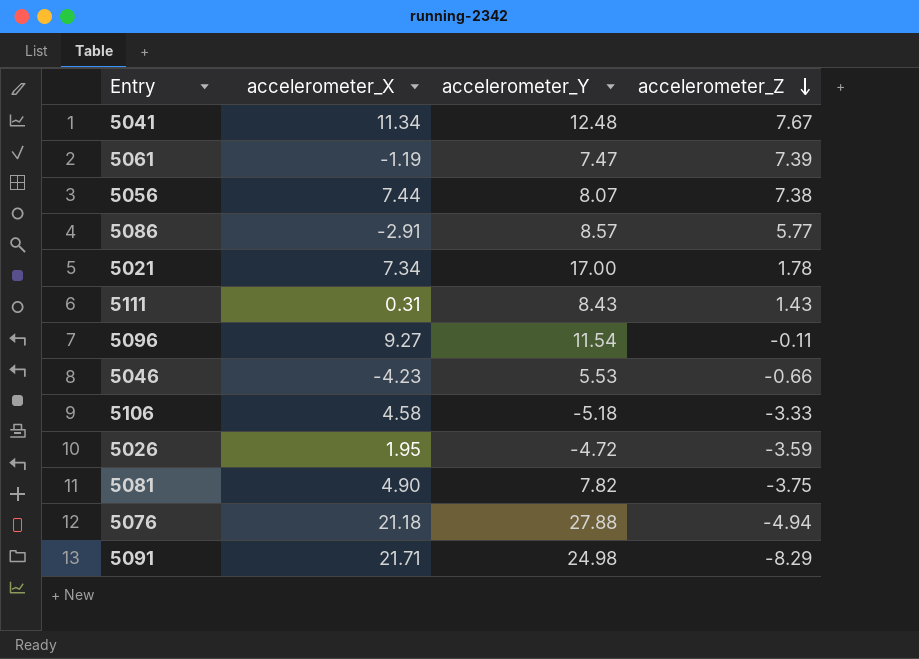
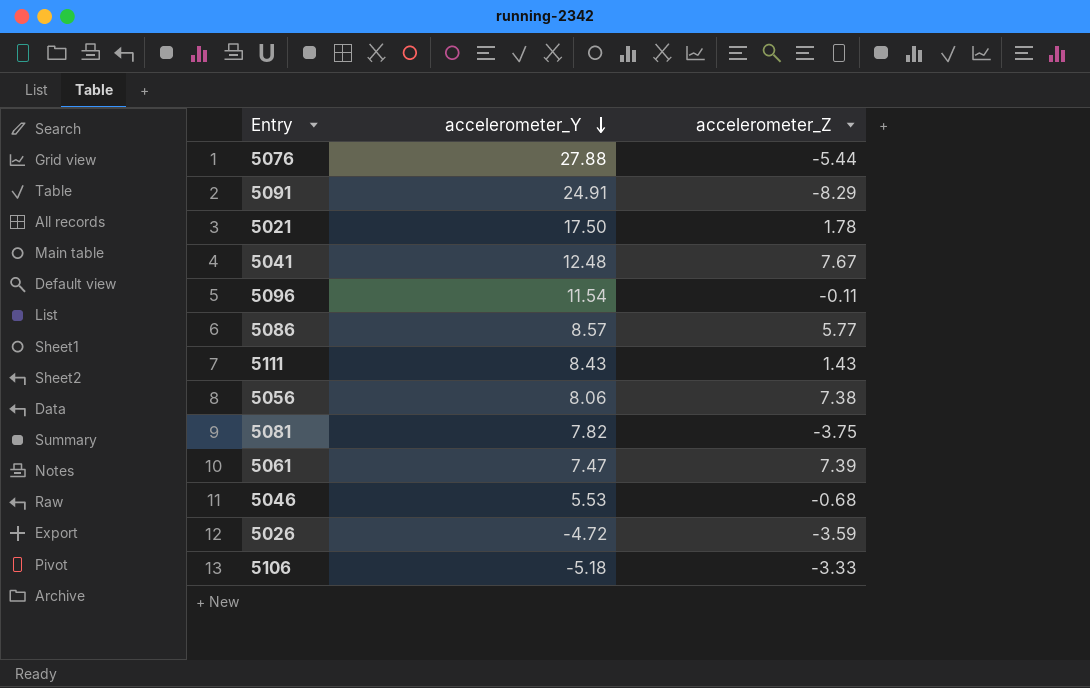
row order: accelerometer_Z descending -> accelerometer_Y descending
column accelerometer_X | position: 2 -> none
5076 | accelerometer_Z: -4.94 -> -5.44
5091 | accelerometer_Y: 24.98 -> 24.91
5021 | accelerometer_Y: 17.00 -> 17.50
5056 | accelerometer_Y: 8.07 -> 8.06
5046 | accelerometer_Z: -0.66 -> -0.68

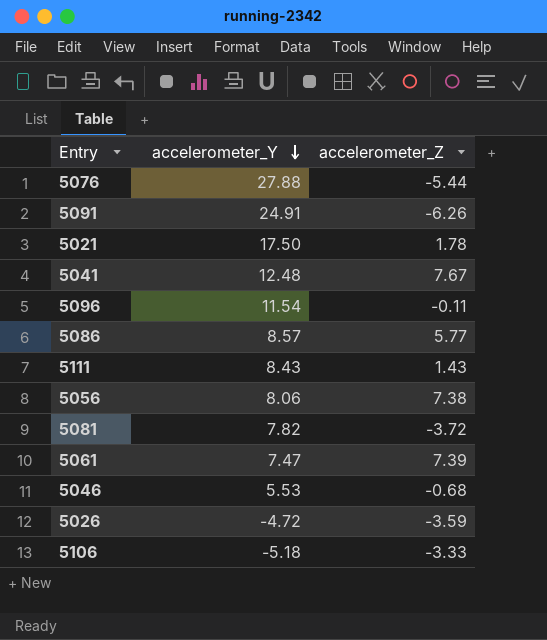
5091 | accelerometer_Z: -8.29 -> -6.26
5081 | accelerometer_Z: -3.75 -> -3.72

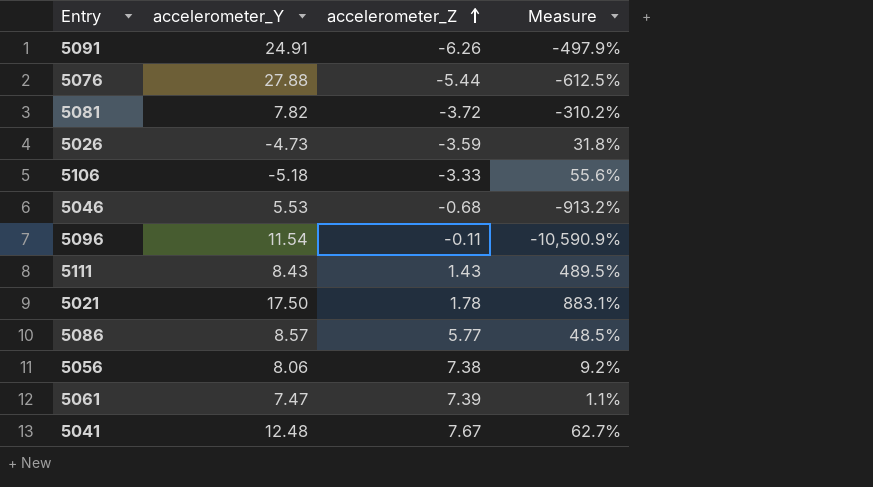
row order: accelerometer_Y descending -> accelerometer_Z ascending
column Measure | formula: none -> ([accelerometer_Y] - [accelerometer_Z]) / [accelerometer_Z]
5026 | accelerometer_Y: -4.72 -> -4.73

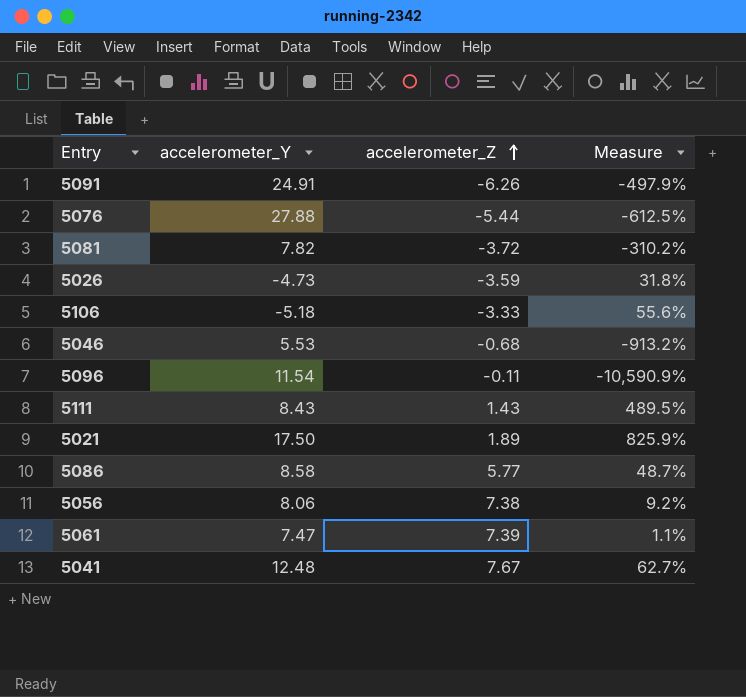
5021 | accelerometer_Z: 1.78 -> 1.89
5021 | Measure: 883.1% -> 825.9%
5086 | accelerometer_Y: 8.57 -> 8.58
5086 | Measure: 48.5% -> 48.7%

